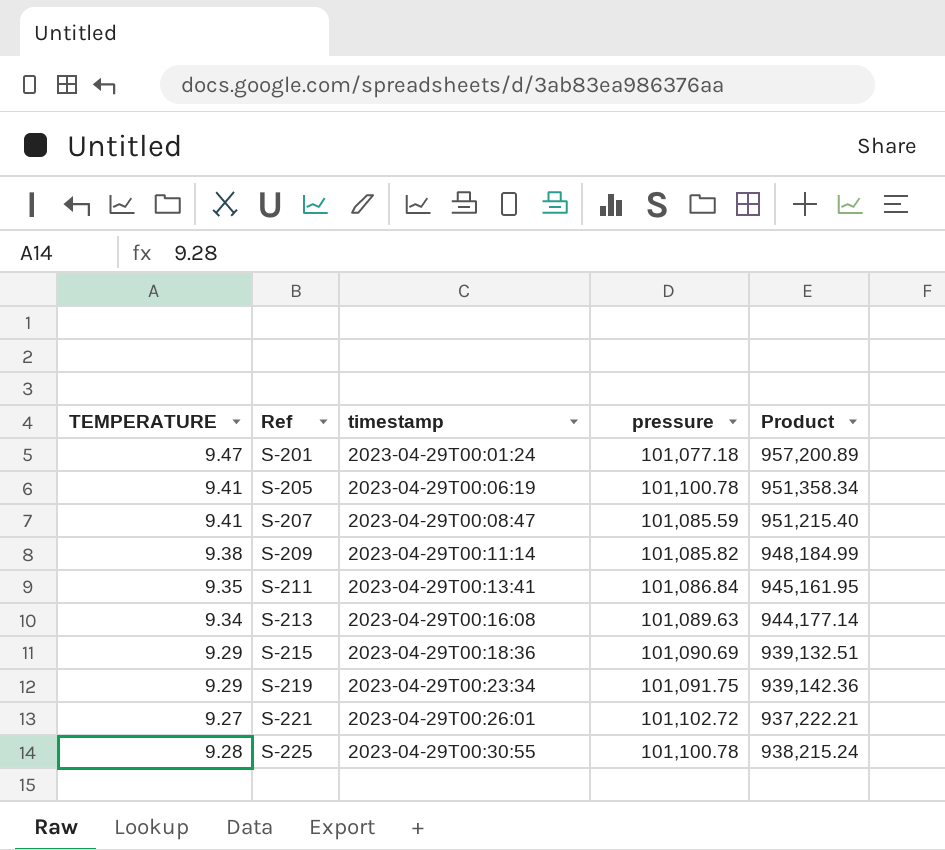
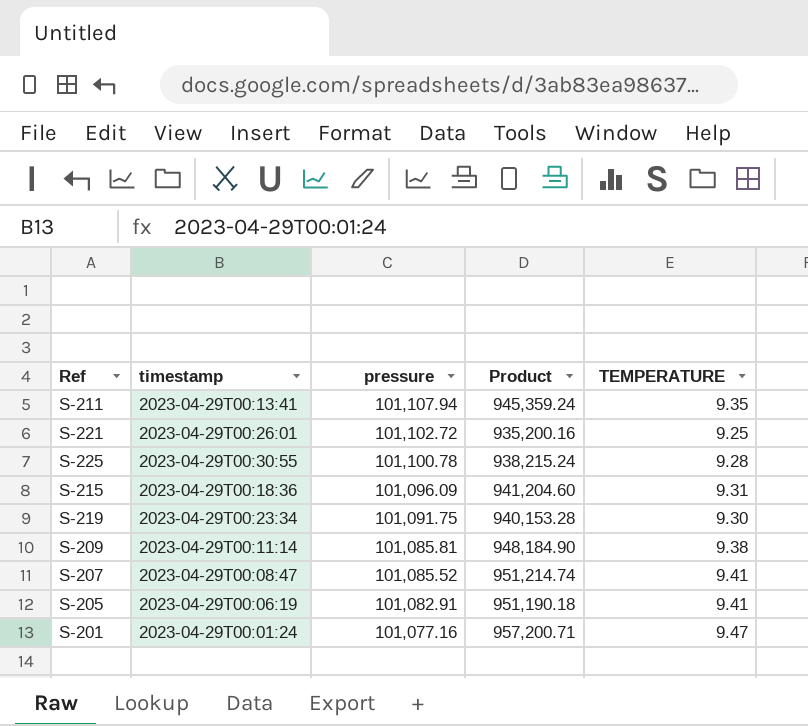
row order: Ref ascending -> pressure descending
column TEMPERATURE | position: 1 -> 5
row S-213: 9.34 | 2023-04-29T00:16:08 | 101,089.63 | 944,177.14 -> none
S-211 | pressure: 101,086.84 -> 101,107.94
S-211 | Product: 945,161.95 -> 945,359.24
S-221 | Product: 937,222.21 -> 935,200.16
S-221 | TEMPERATURE: 9.27 -> 9.25
S-215 | pressure: 101,090.69 -> 101,096.09
S-215 | Product: 939,132.51 -> 941,204.60
S-215 | TEMPERATURE: 9.29 -> 9.31
S-219 | Product: 939,142.36 -> 940,153.28
S-219 | TEMPERATURE: 9.29 -> 9.30
S-209 | pressure: 101,085.82 -> 101,085.81
S-209 | Product: 948,184.99 -> 948,184.90
S-207 | pressure: 101,085.59 -> 101,085.52
S-207 | Product: 951,215.40 -> 951,214.74
S-205 | pressure: 101,100.78 -> 101,082.91
S-205 | Product: 951,358.34 -> 951,190.18
S-201 | pressure: 101,077.18 -> 101,077.16
S-201 | Product: 957,200.89 -> 957,200.71

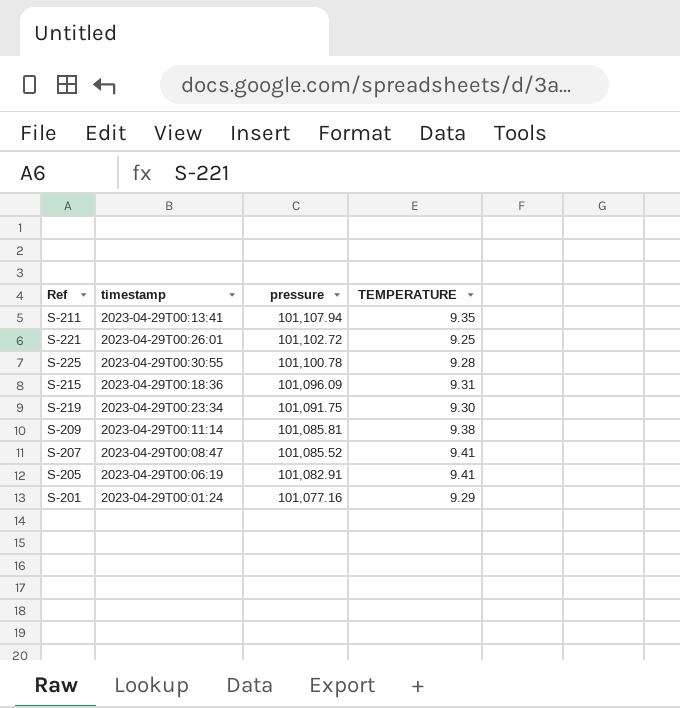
column Product | formula: [pressure] * [TEMPERATURE] -> none
S-201 | TEMPERATURE: 9.47 -> 9.29

